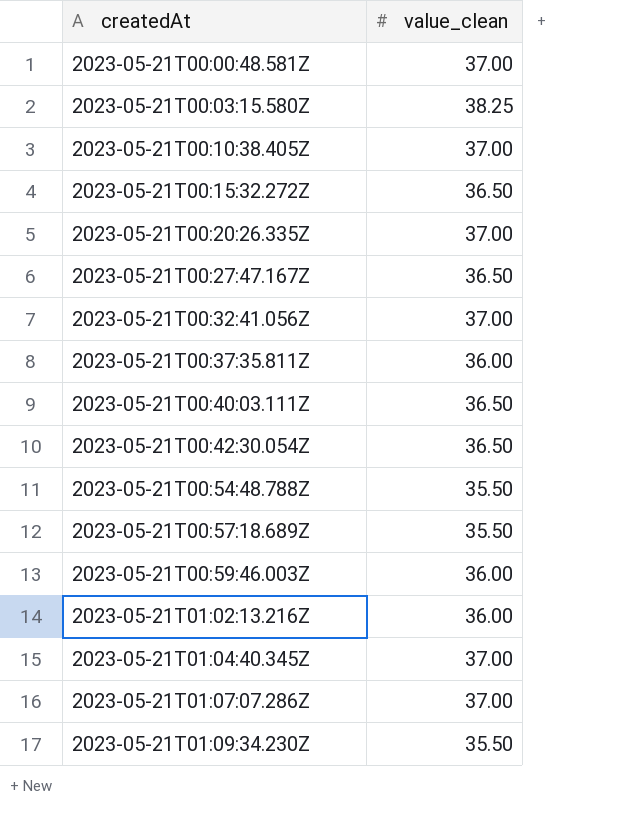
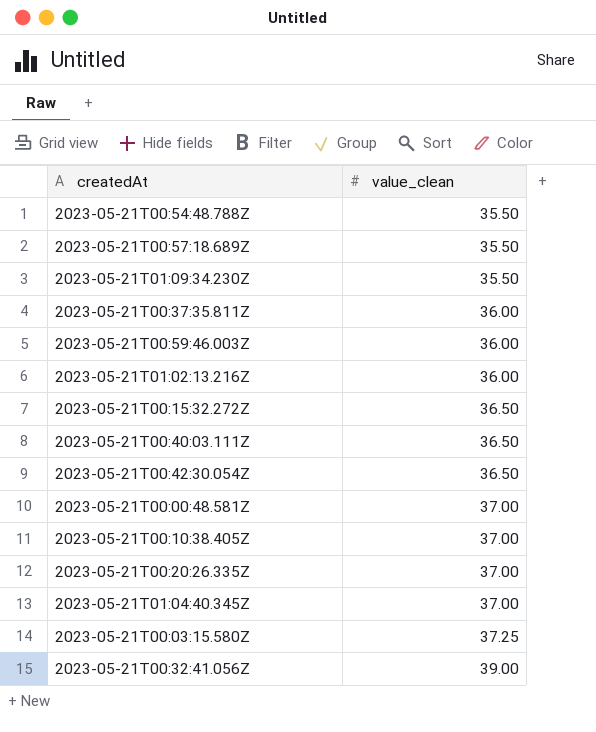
row order: createdAt ascending -> value_clean ascending
row 2023-05-21T00:27:47.167Z: 36.50 -> none
row 2023-05-21T01:07:07.286Z: 37.00 -> none
2023-05-21T00:03:15.580Z | value_clean: 38.25 -> 37.25
2023-05-21T00:32:41.056Z | value_clean: 37.00 -> 39.00

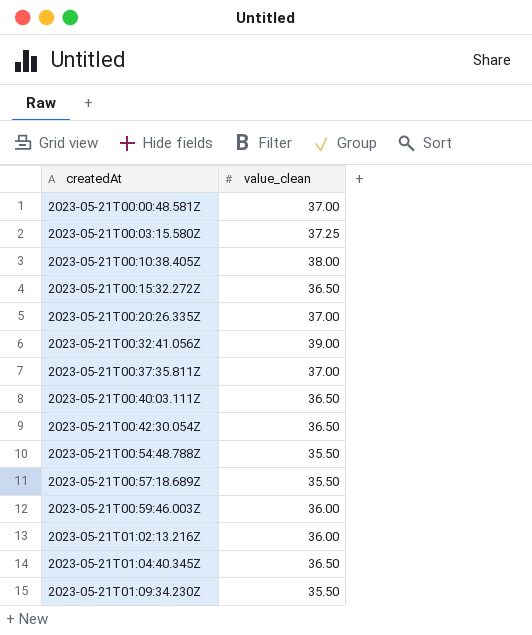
row order: value_clean ascending -> createdAt ascending
2023-05-21T00:10:38.405Z | value_clean: 37.00 -> 38.00
2023-05-21T00:37:35.811Z | value_clean: 36.00 -> 37.00
2023-05-21T01:04:40.345Z | value_clean: 37.00 -> 36.50

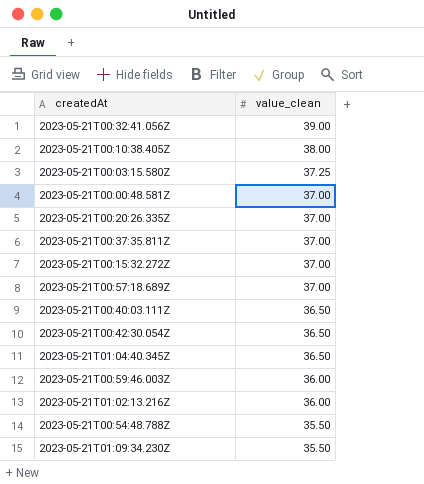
row order: createdAt ascending -> value_clean descending
2023-05-21T00:15:32.272Z | value_clean: 36.50 -> 37.00
2023-05-21T00:57:18.689Z | value_clean: 35.50 -> 37.00

